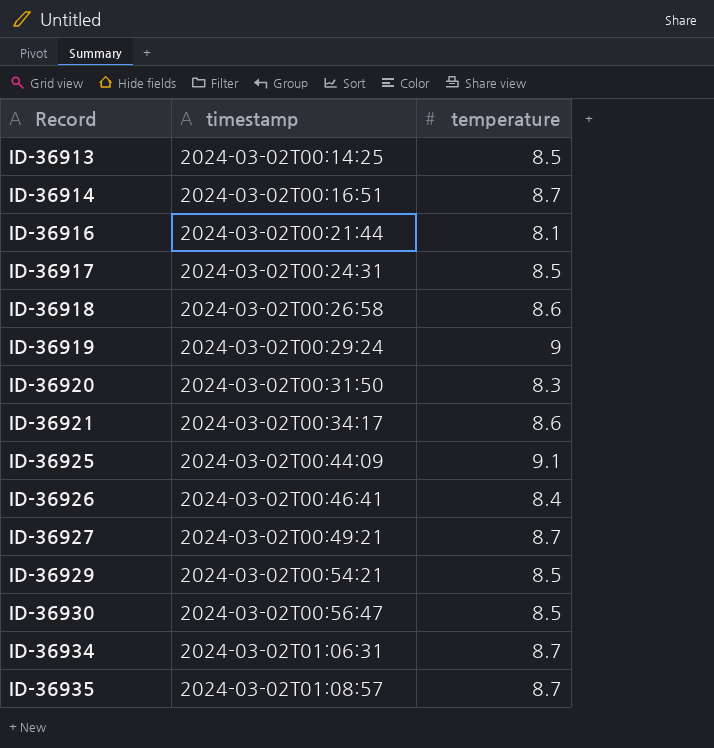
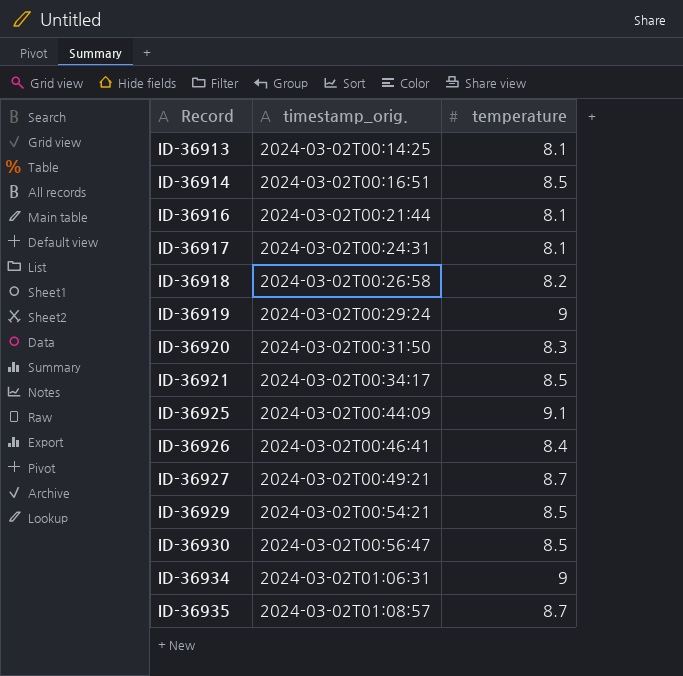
column name: timestamp -> timestamp_orig.
ID-36913 | temperature: 8.5 -> 8.1
ID-36914 | temperature: 8.7 -> 8.5
ID-36917 | temperature: 8.5 -> 8.1
ID-36918 | temperature: 8.6 -> 8.2
ID-36921 | temperature: 8.6 -> 8.5
ID-36934 | temperature: 8.7 -> 9

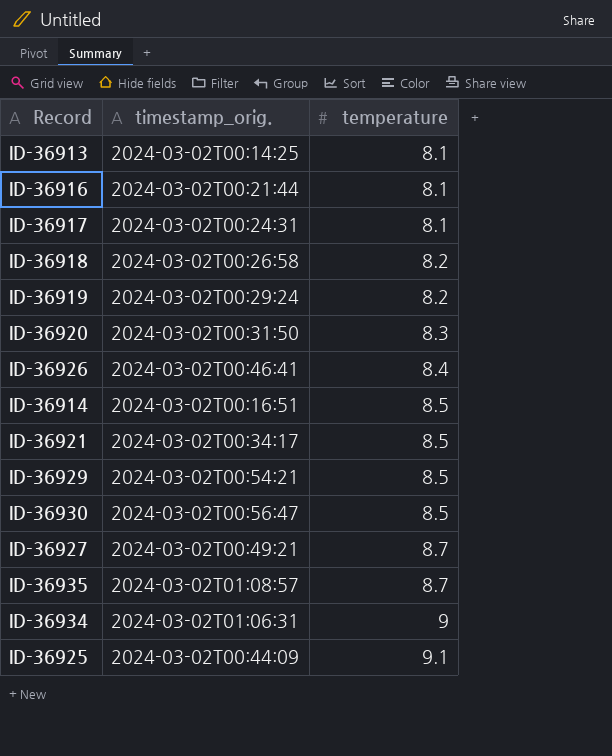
row order: Record ascending -> temperature ascending
ID-36919 | temperature: 9 -> 8.2

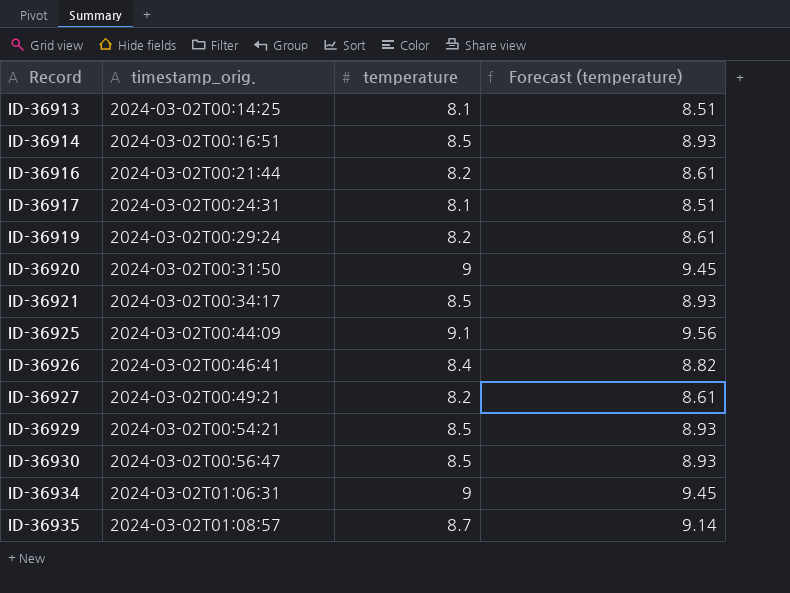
row order: temperature ascending -> Record ascending
column Forecast (temperature) | formula: none -> [temperature] * 1.05
row ID-36918: 2024-03-02T00:26:58 | 8.2 -> none
ID-36916 | temperature: 8.1 -> 8.2
ID-36920 | temperature: 8.3 -> 9
ID-36927 | temperature: 8.7 -> 8.2

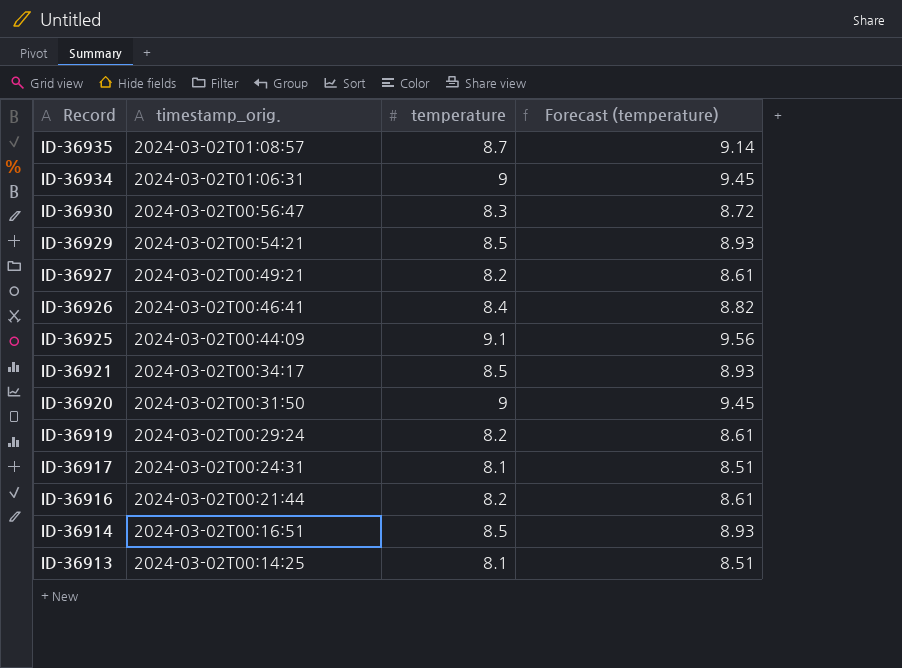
row order: Record ascending -> Record descending
ID-36930 | temperature: 8.5 -> 8.3
ID-36930 | Forecast (temperature): 8.93 -> 8.72

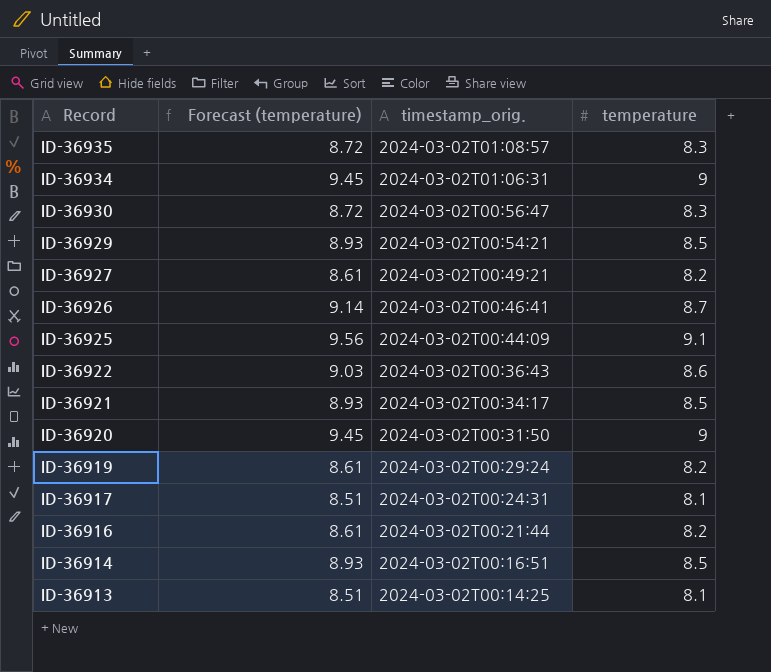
column Forecast (temperature) | position: 4 -> 2
ID-36935 | Forecast (temperature): 9.14 -> 8.72
ID-36935 | temperature: 8.7 -> 8.3
ID-36926 | Forecast (temperature): 8.82 -> 9.14
ID-36926 | temperature: 8.4 -> 8.7
row ID-36922: none -> 9.03 | 2024-03-02T00:36:43 | 8.6

